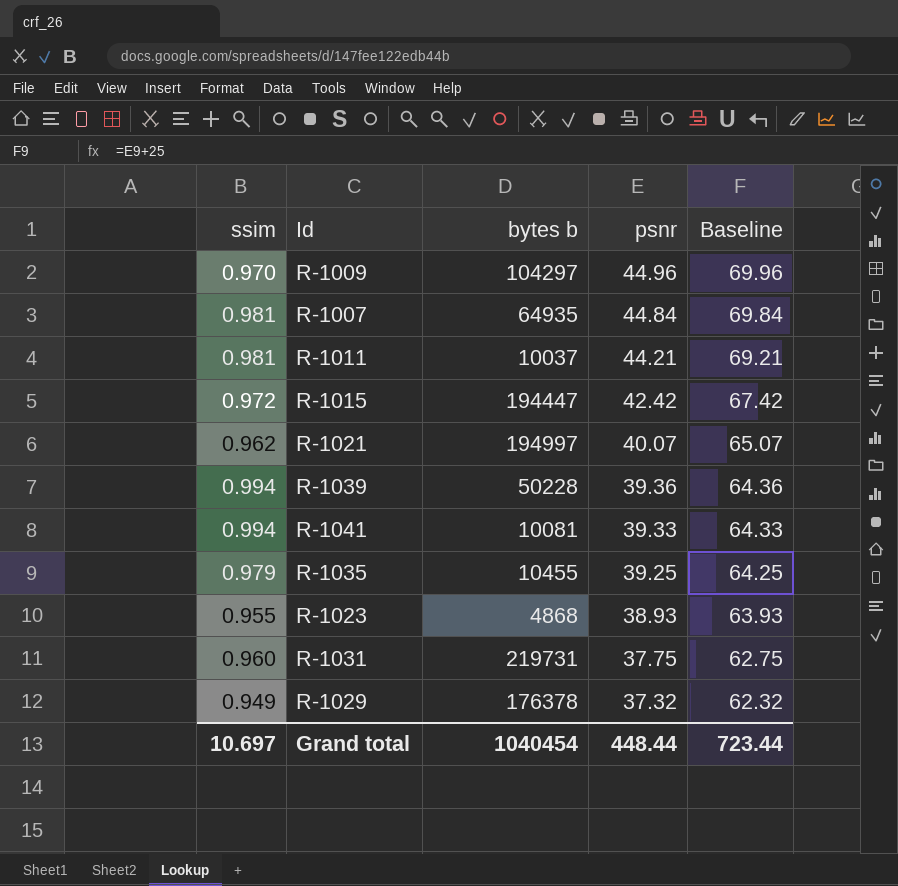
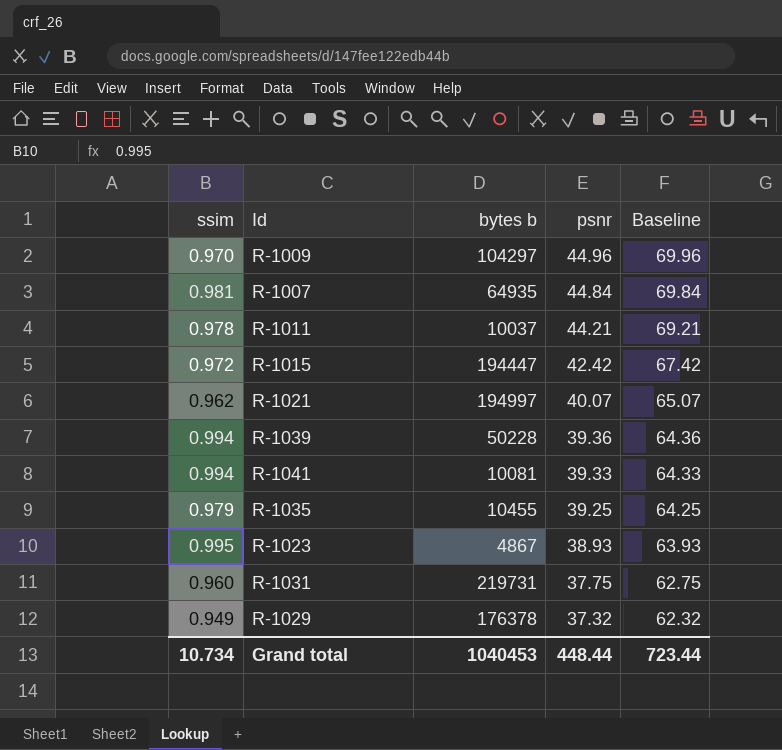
R-1011 | ssim: 0.981 -> 0.978
R-1023 | ssim: 0.955 -> 0.995
R-1023 | bytes b: 4868 -> 4867
Grand total | ssim: 10.697 -> 10.734
Grand total | bytes b: 1040454 -> 1040453

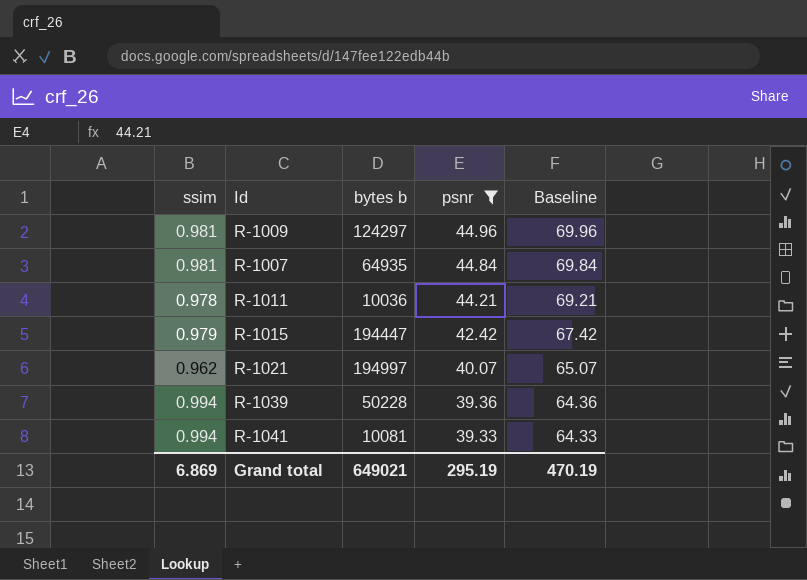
filter: none -> psnr >= 39.33
R-1009 | ssim: 0.970 -> 0.981
R-1009 | bytes b: 104297 -> 124297
R-1011 | bytes b: 10037 -> 10036
R-1015 | ssim: 0.972 -> 0.979
Grand total | ssim: 10.734 -> 6.869
Grand total | bytes b: 1040453 -> 649021
Grand total | psnr: 448.44 -> 295.19
Grand total | Baseline: 723.44 -> 470.19

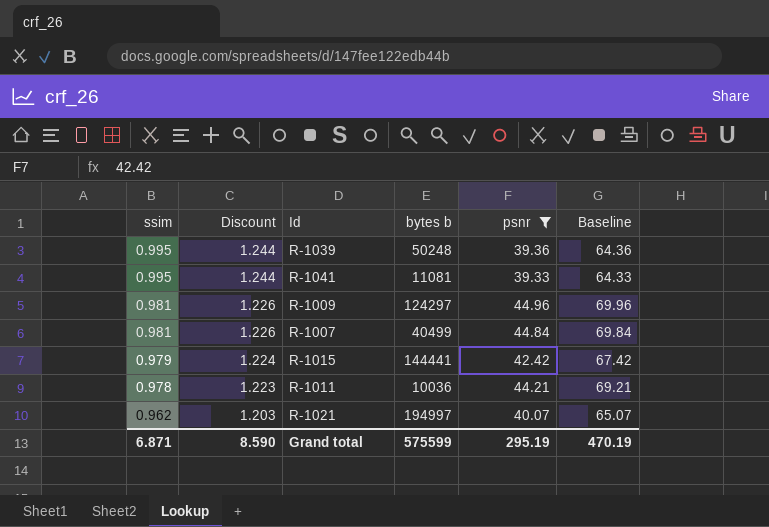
row order: psnr descending -> ssim descending
column Discount | formula: none -> [ssim] * 1.25
R-1039 | ssim: 0.994 -> 0.995
R-1039 | bytes b: 50228 -> 50248
R-1041 | ssim: 0.994 -> 0.995
R-1041 | bytes b: 10081 -> 11081
R-1007 | bytes b: 64935 -> 40499
R-1015 | bytes b: 194447 -> 144441
Grand total | ssim: 6.869 -> 6.871
Grand total | bytes b: 649021 -> 575599

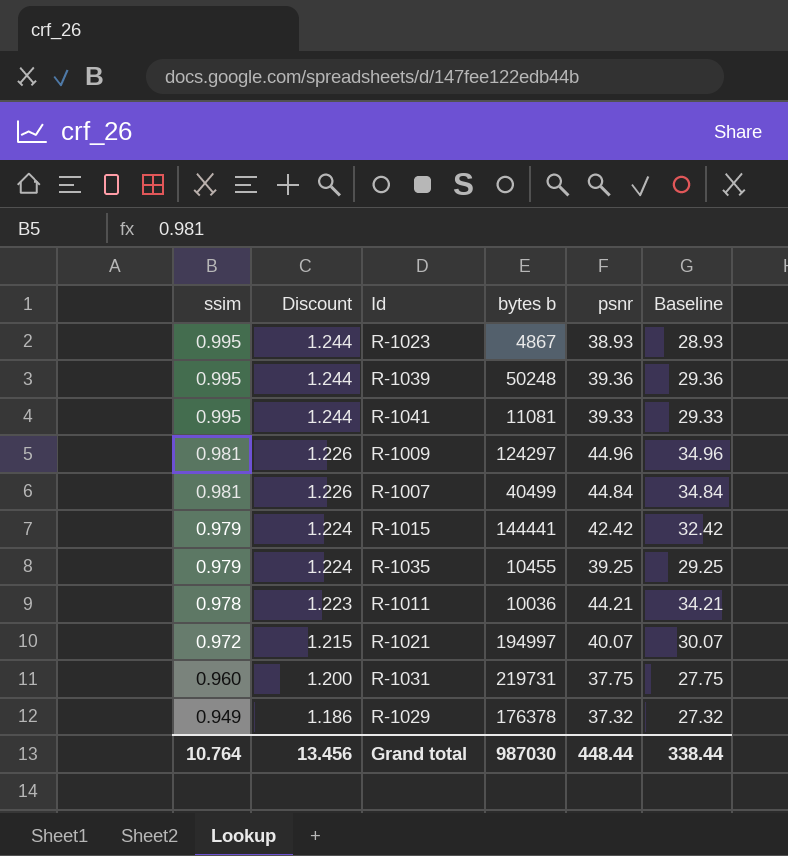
filter: psnr >= 39.33 -> none
column Baseline | formula: [psnr] + 25 -> [psnr] - 10
R-1021 | ssim: 0.962 -> 0.972
R-1021 | Discount: 1.203 -> 1.215
Grand total | ssim: 6.871 -> 10.764
Grand total | Discount: 8.590 -> 13.456
Grand total | bytes b: 575599 -> 987030
Grand total | psnr: 295.19 -> 448.44
Grand total | Baseline: 470.19 -> 338.44

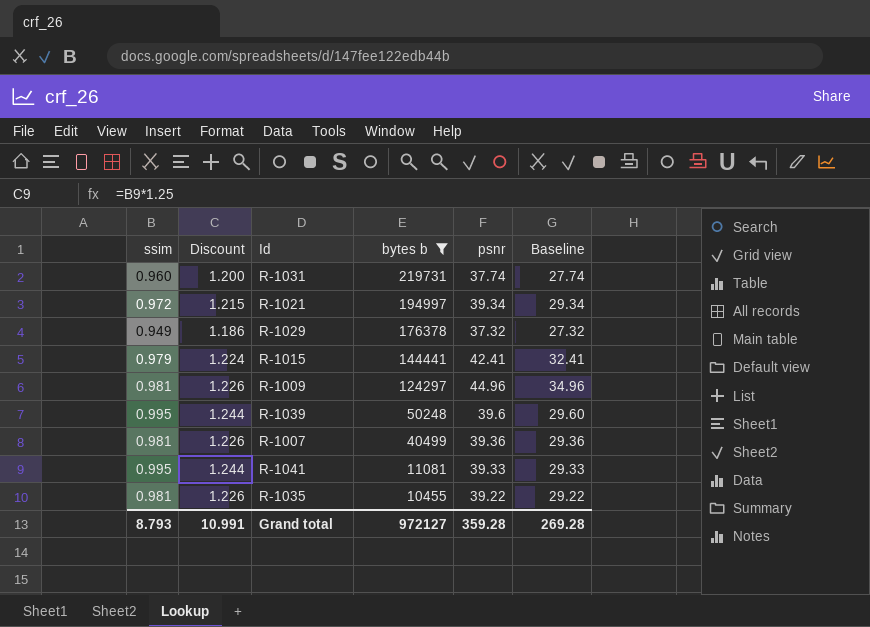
filter: none -> bytes b >= 10455
row order: ssim descending -> bytes b descending
R-1031 | psnr: 37.75 -> 37.74
R-1031 | Baseline: 27.75 -> 27.74
R-1021 | psnr: 40.07 -> 39.34
R-1021 | Baseline: 30.07 -> 29.34
R-1015 | psnr: 42.42 -> 42.41
R-1015 | Baseline: 32.42 -> 32.41
R-1039 | psnr: 39.36 -> 39.6
R-1039 | Baseline: 29.36 -> 29.60
R-1007 | psnr: 44.84 -> 39.36
R-1007 | Baseline: 34.84 -> 29.36
R-1035 | ssim: 0.979 -> 0.981
R-1035 | Discount: 1.224 -> 1.226
R-1035 | psnr: 39.25 -> 39.22
R-1035 | Baseline: 29.25 -> 29.22
Grand total | ssim: 10.764 -> 8.793
Grand total | Discount: 13.456 -> 10.991
Grand total | bytes b: 987030 -> 972127
Grand total | psnr: 448.44 -> 359.28
Grand total | Baseline: 338.44 -> 269.28

